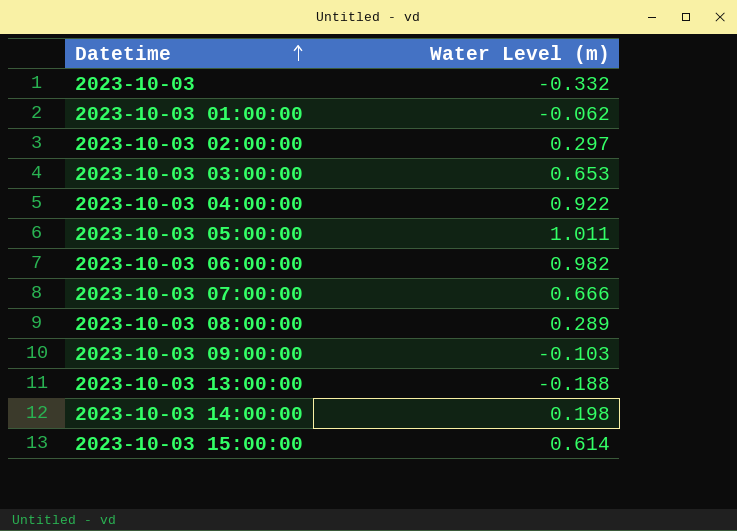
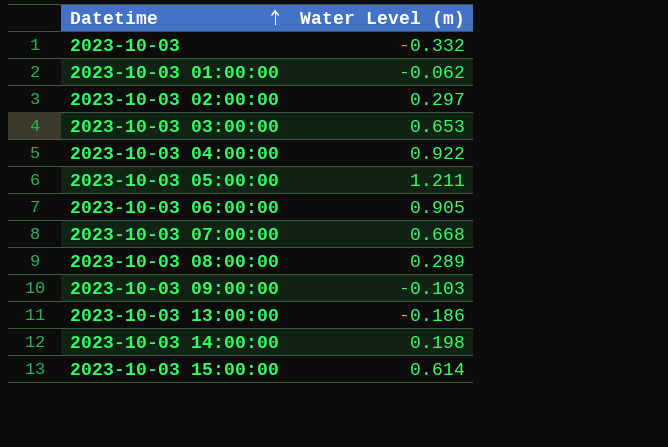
2023-10-03 05:00:00 | Water Level (m): 1.011 -> 1.211
2023-10-03 06:00:00 | Water Level (m): 0.982 -> 0.905
2023-10-03 07:00:00 | Water Level (m): 0.666 -> 0.668
2023-10-03 13:00:00 | Water Level (m): -0.188 -> -0.186

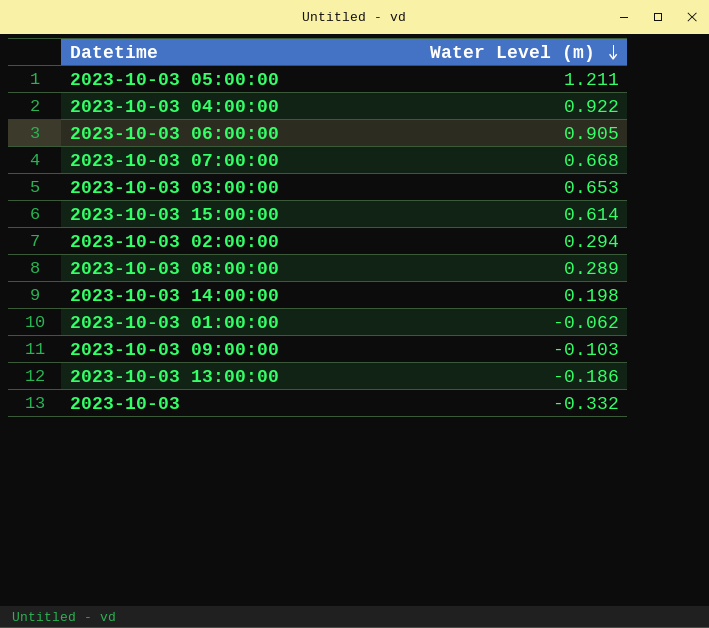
row order: Datetime ascending -> Water Level (m) descending
2023-10-03 02:00:00 | Water Level (m): 0.297 -> 0.294

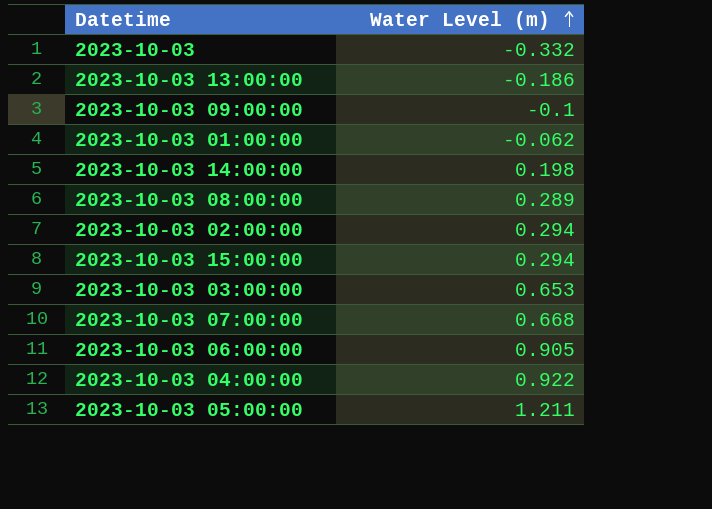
row order: Water Level (m) descending -> Water Level (m) ascending
2023-10-03 09:00:00 | Water Level (m): -0.103 -> -0.1
2023-10-03 15:00:00 | Water Level (m): 0.614 -> 0.294

